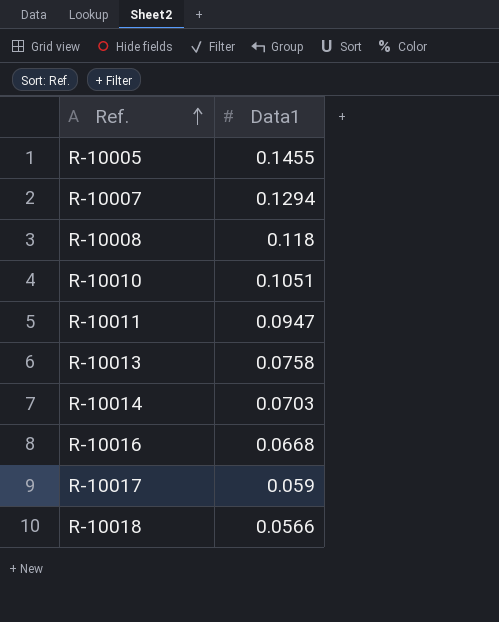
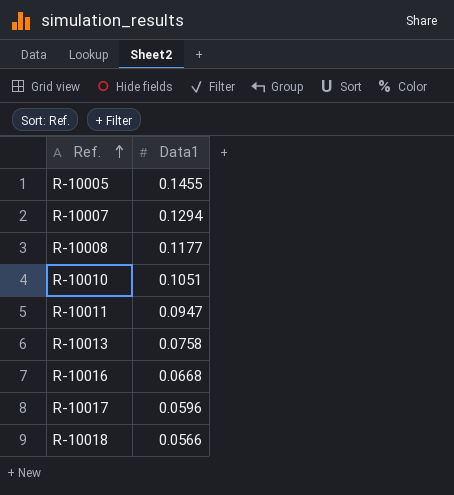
row R-10014: 0.0703 -> none
R-10008 | Data1: 0.118 -> 0.1177
R-10017 | Data1: 0.059 -> 0.0596

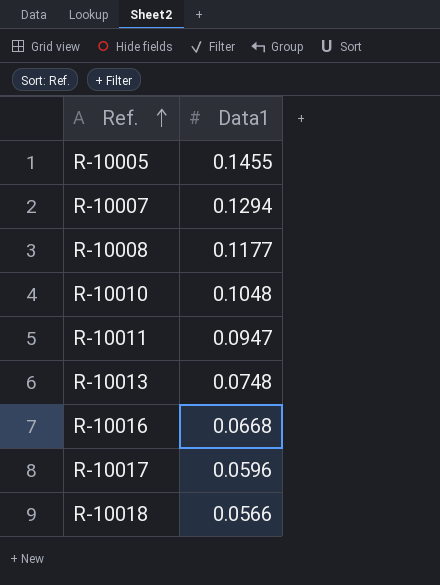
R-10010 | Data1: 0.1051 -> 0.1048
R-10013 | Data1: 0.0758 -> 0.0748

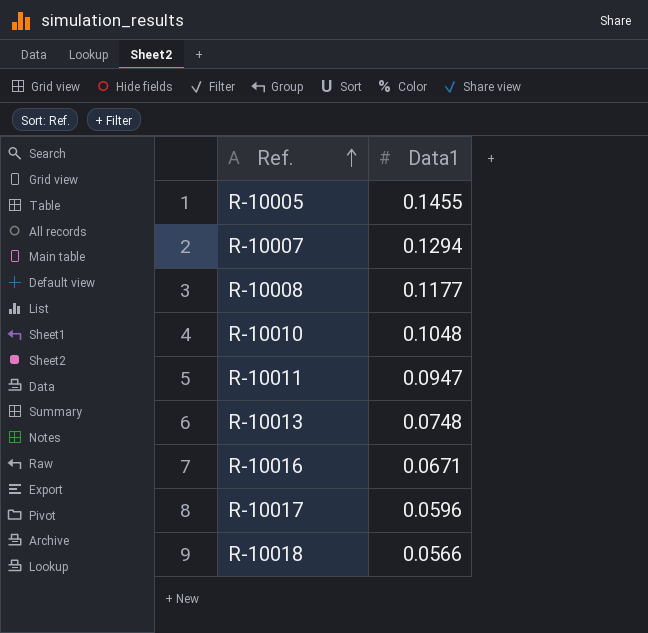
R-10016 | Data1: 0.0668 -> 0.0671

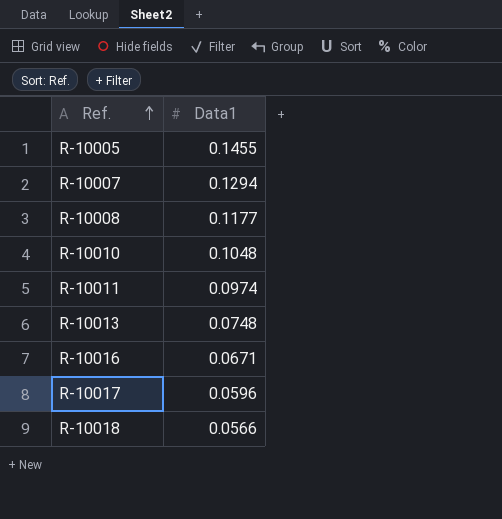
R-10011 | Data1: 0.0947 -> 0.0974

